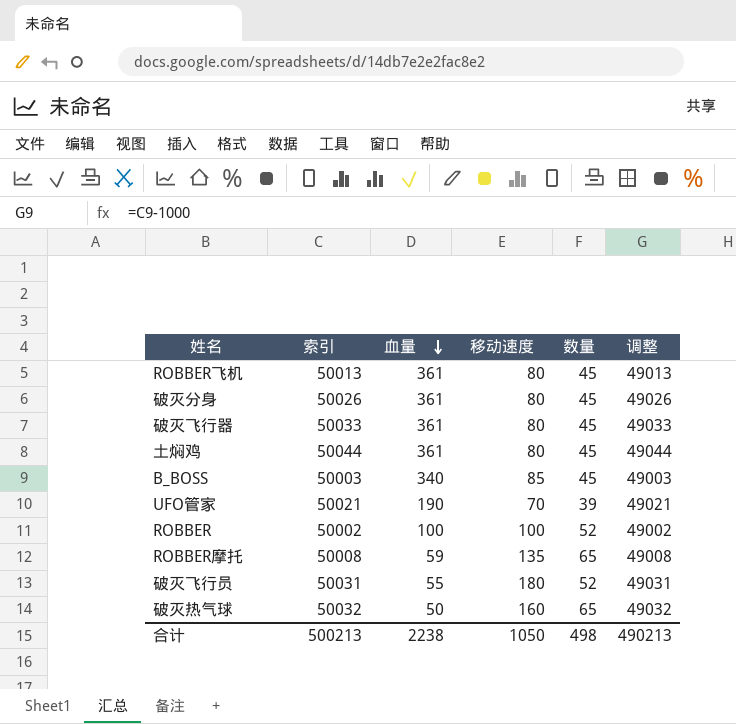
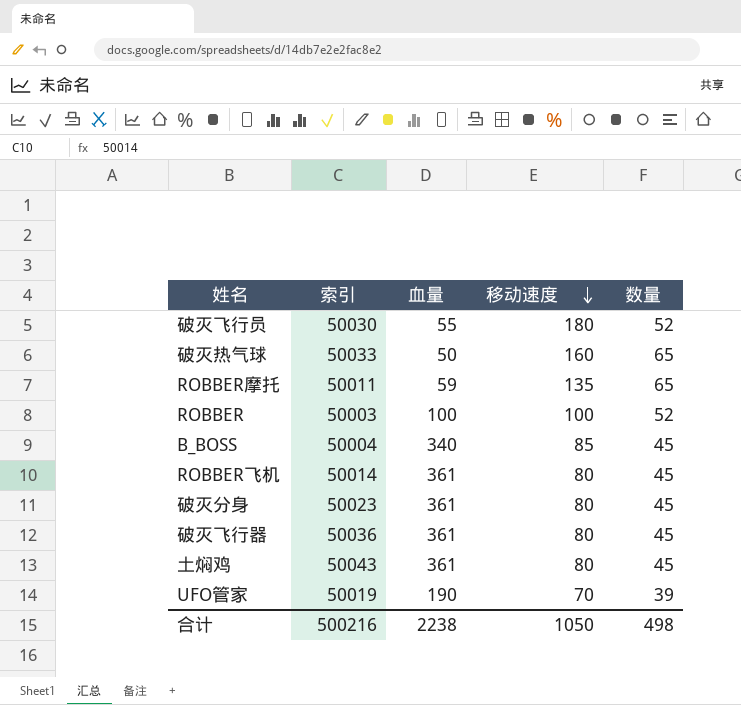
row order: 血量 descending -> 移动速度 descending
column 调整 | formula: [索引] - 1000 -> none
破灭飞行员 | 索引: 50031 -> 50030
破灭热气球 | 索引: 50032 -> 50033
ROBBER摩托 | 索引: 50008 -> 50011
ROBBER | 索引: 50002 -> 50003
B_BOSS | 索引: 50003 -> 50004
ROBBER飞机 | 索引: 50013 -> 50014
破灭分身 | 索引: 50026 -> 50023
破灭飞行器 | 索引: 50033 -> 50036
土焖鸡 | 索引: 50044 -> 50043
UFO管家 | 索引: 50021 -> 50019
合计 | 索引: 500213 -> 500216

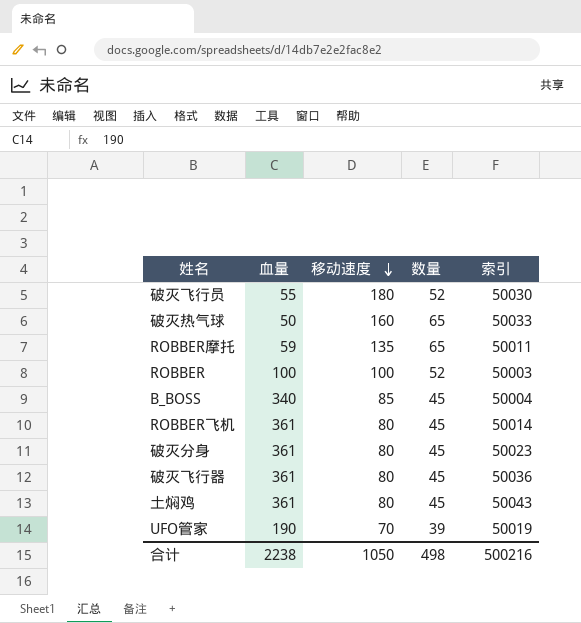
column 索引 | position: 2 -> 5

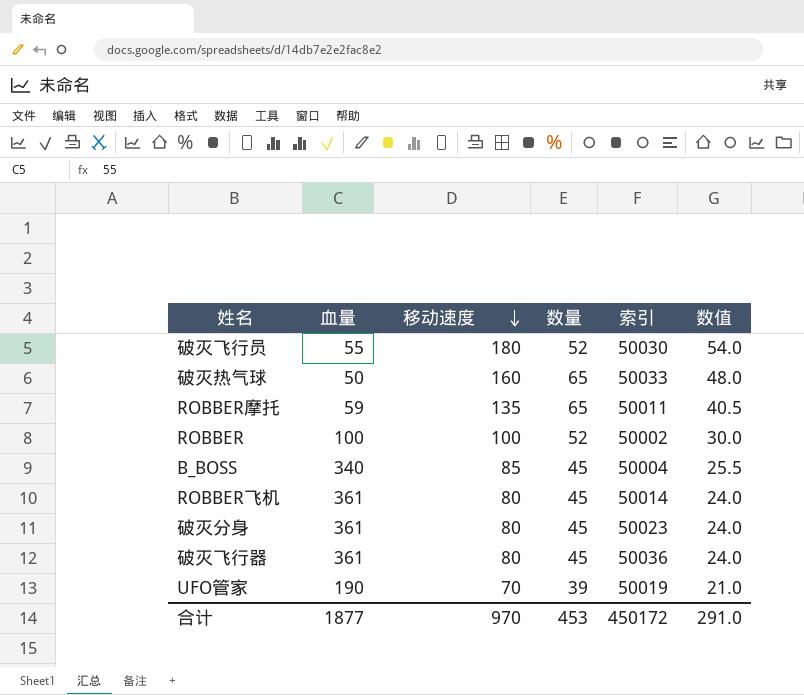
column 数值 | formula: none -> [移动速度] * 0.3
row 土焖鸡: 361 | 80 | 45 | 50043 -> none
ROBBER | 索引: 50003 -> 50002
合计 | 血量: 2238 -> 1877
合计 | 移动速度: 1050 -> 970
合计 | 数量: 498 -> 453
合计 | 索引: 500216 -> 450172

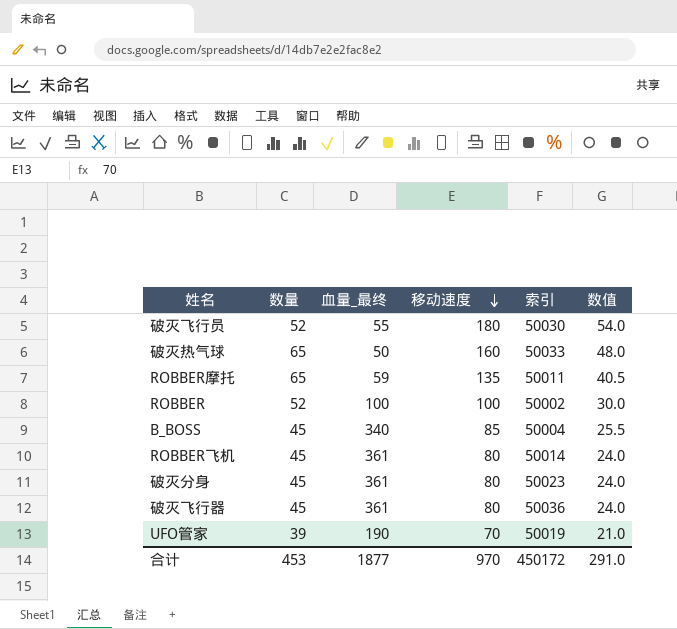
column 数量 | position: 4 -> 2
column name: 血量 -> 血量_最终

